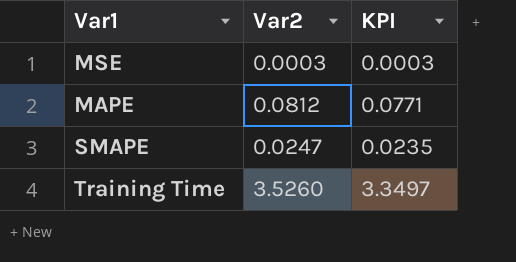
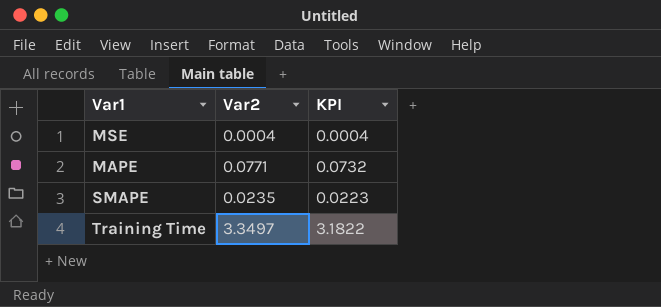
MSE | Var2: 0.0003 -> 0.0004
MSE | KPI: 0.0003 -> 0.0004
MAPE | Var2: 0.0812 -> 0.0771
MAPE | KPI: 0.0771 -> 0.0732
SMAPE | Var2: 0.0247 -> 0.0235
SMAPE | KPI: 0.0235 -> 0.0223
Training Time | Var2: 3.5260 -> 3.3497
Training Time | KPI: 3.3497 -> 3.1822

